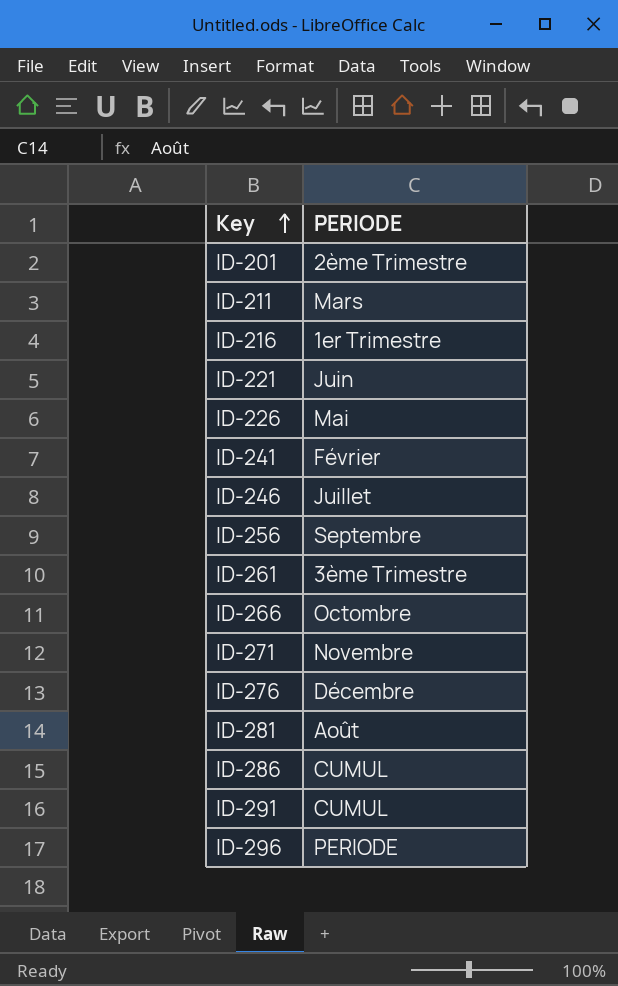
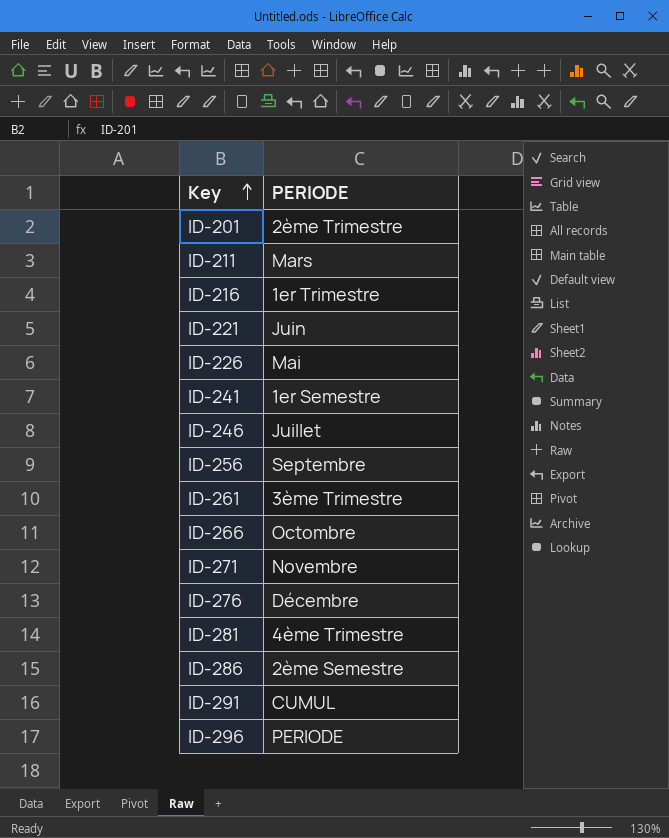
ID-241 | PERIODE: Février -> 1er Semestre
ID-281 | PERIODE: Août -> 4ème Trimestre
ID-286 | PERIODE: CUMUL -> 2ème Semestre

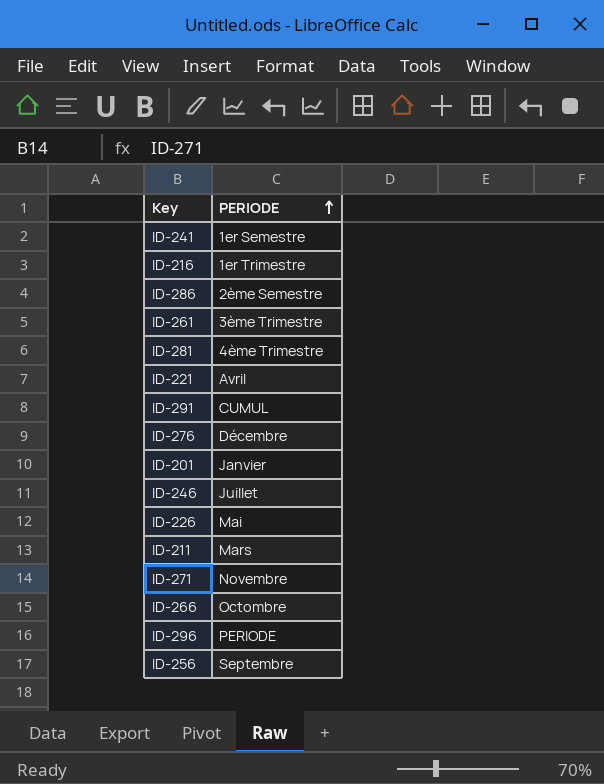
row order: Key ascending -> PERIODE ascending
ID-221 | PERIODE: Juin -> Avril
ID-201 | PERIODE: 2ème Trimestre -> Janvier

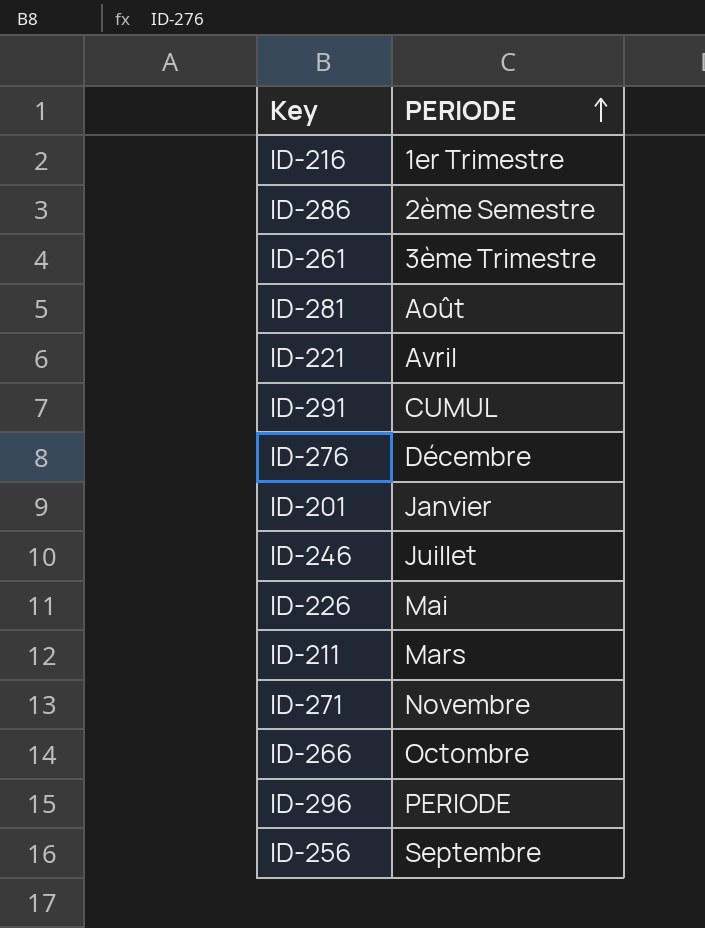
row ID-241: 1er Semestre -> none
ID-281 | PERIODE: 4ème Trimestre -> Août

